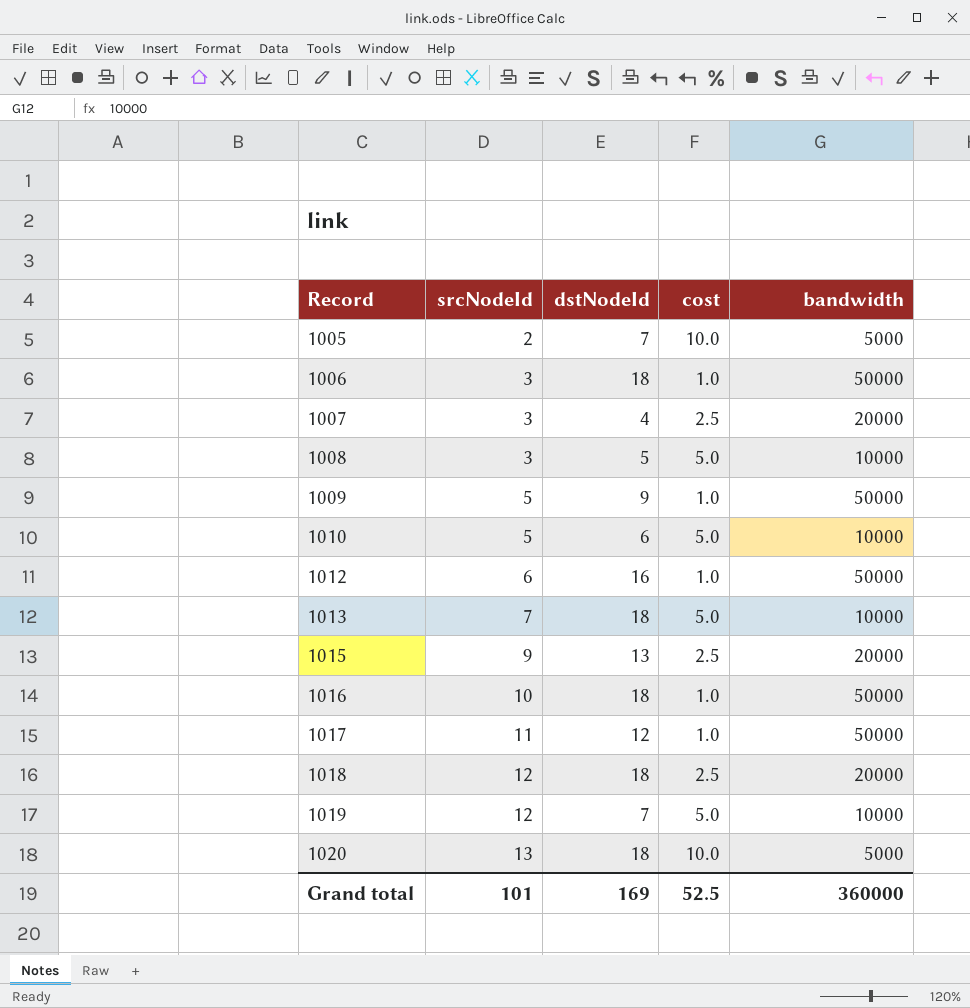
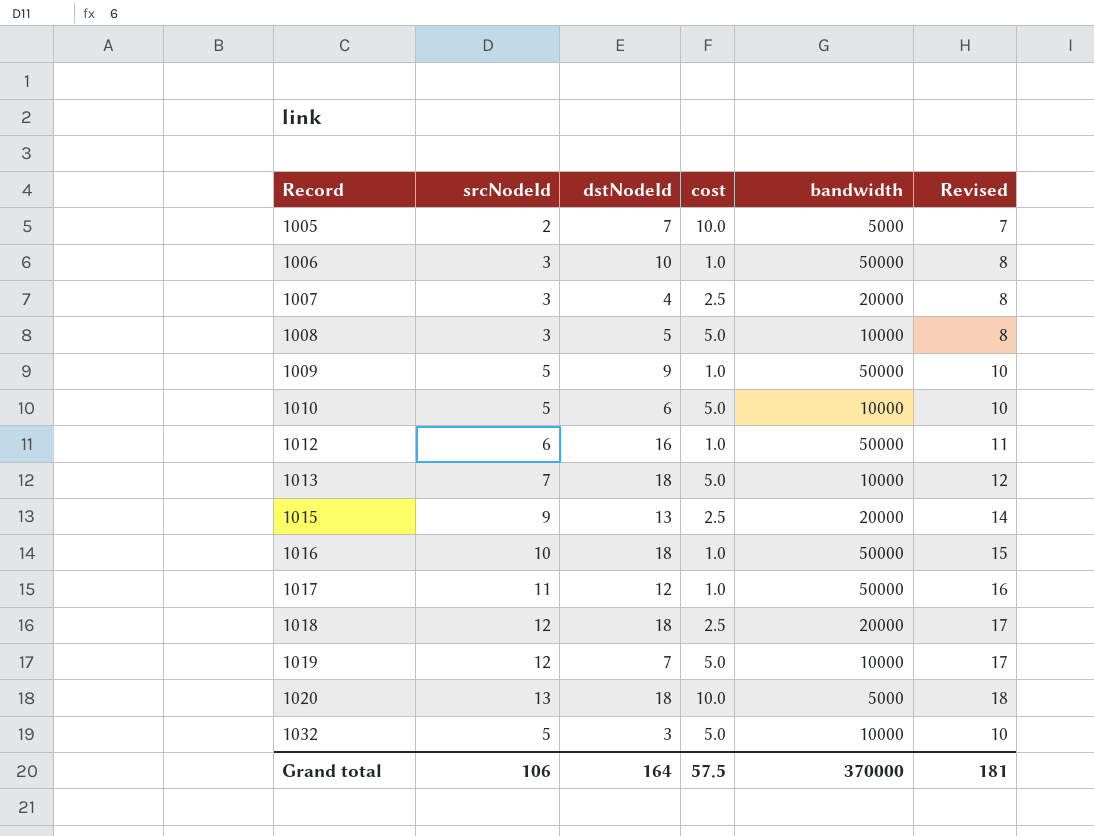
column Revised | formula: none -> [srcNodeId] + 5
1006 | dstNodeId: 18 -> 10
row 1032: none -> 5 | 3 | 5.0 | 10000 | 10
Grand total | srcNodeId: 101 -> 106
Grand total | dstNodeId: 169 -> 164
Grand total | cost: 52.5 -> 57.5
Grand total | bandwidth: 360000 -> 370000

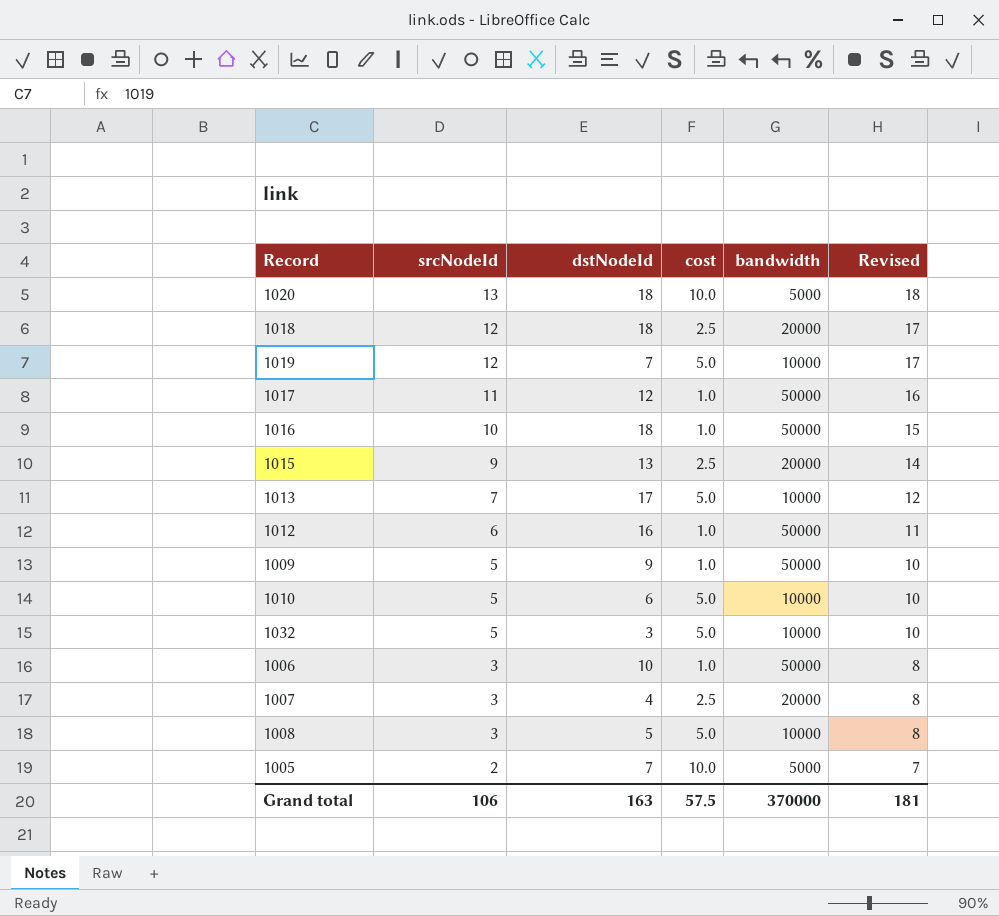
row order: Record ascending -> srcNodeId descending
1013 | dstNodeId: 18 -> 17
Grand total | dstNodeId: 164 -> 163

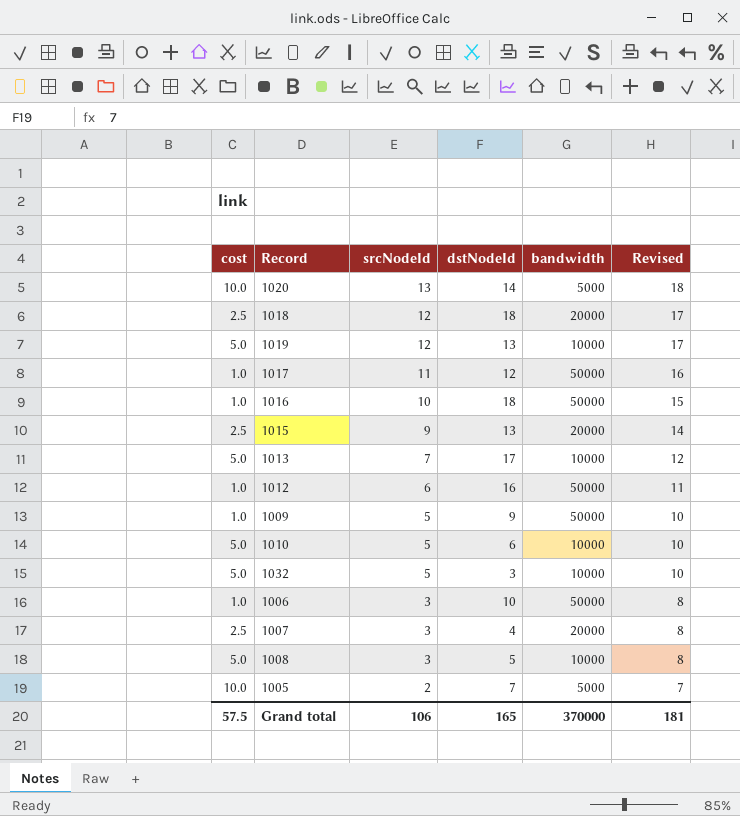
column cost | position: 4 -> 1
1020 | dstNodeId: 18 -> 14
1019 | dstNodeId: 7 -> 13
Grand total | dstNodeId: 163 -> 165

